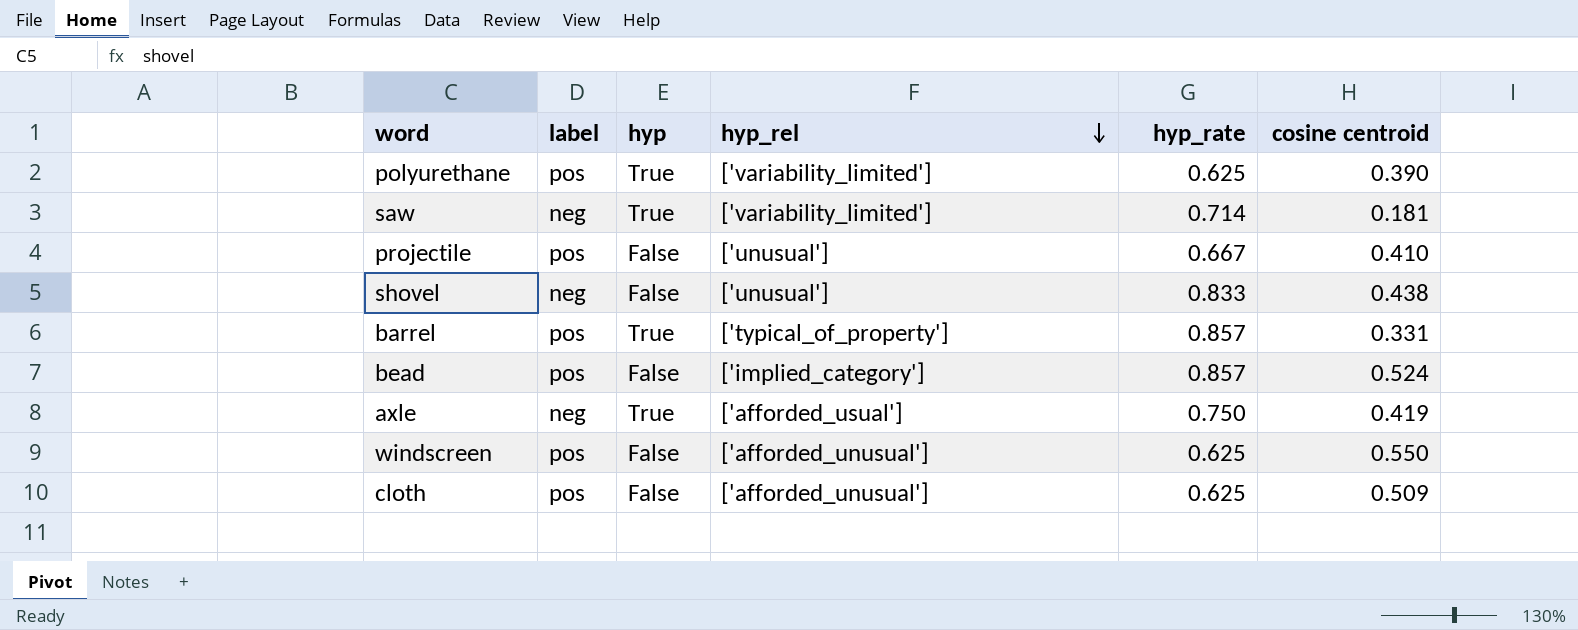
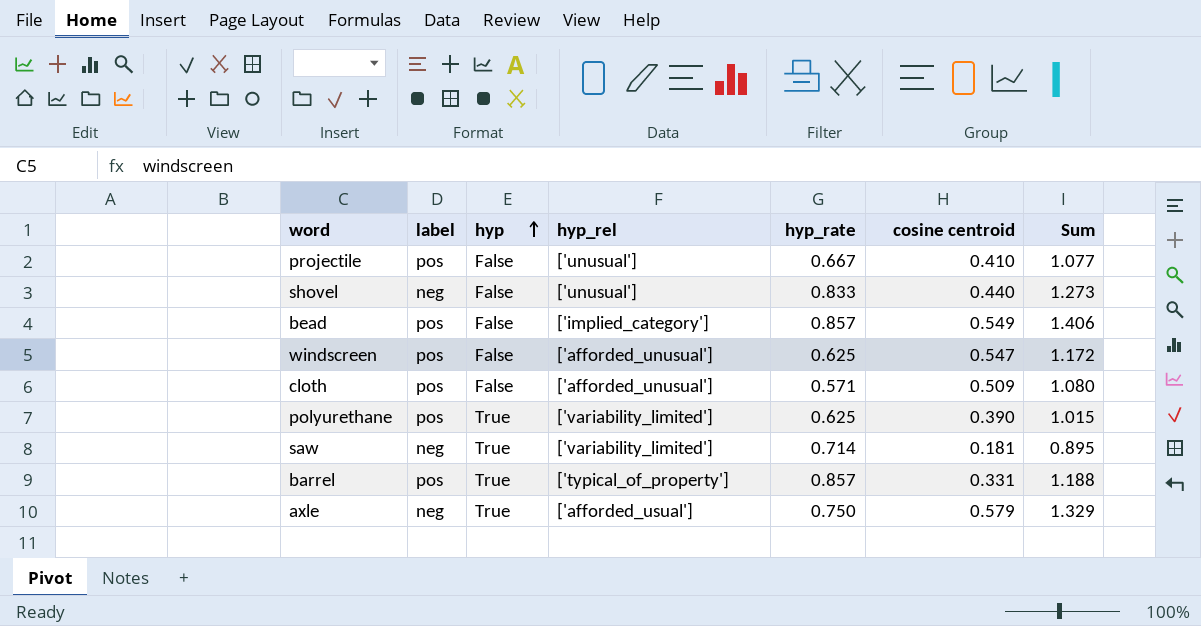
row order: hyp_rel descending -> hyp ascending
column Sum | formula: none -> [hyp_rate] + [cosine centroid]
shovel | cosine centroid: 0.438 -> 0.440
bead | cosine centroid: 0.524 -> 0.549
windscreen | cosine centroid: 0.550 -> 0.547
cloth | hyp_rate: 0.625 -> 0.571
axle | cosine centroid: 0.419 -> 0.579

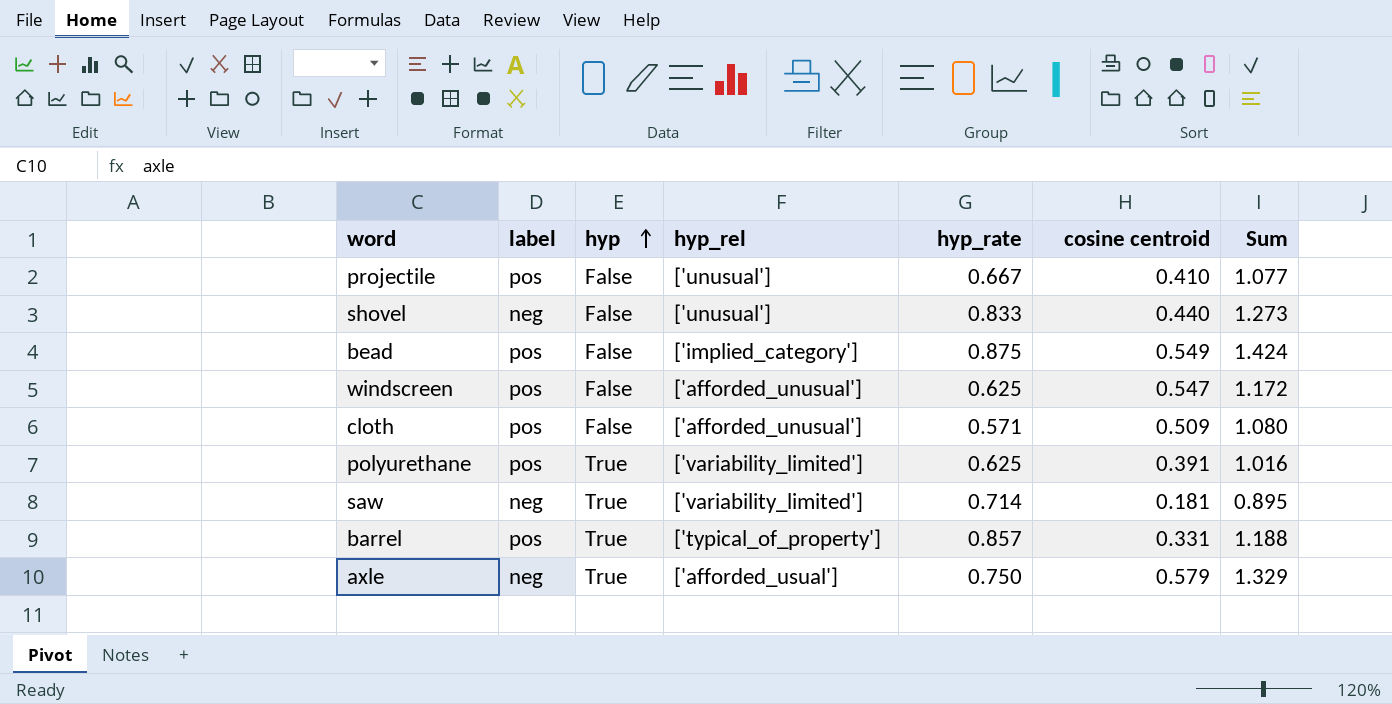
bead | hyp_rate: 0.857 -> 0.875
bead | Sum: 1.406 -> 1.424
polyurethane | cosine centroid: 0.390 -> 0.391
polyurethane | Sum: 1.015 -> 1.016

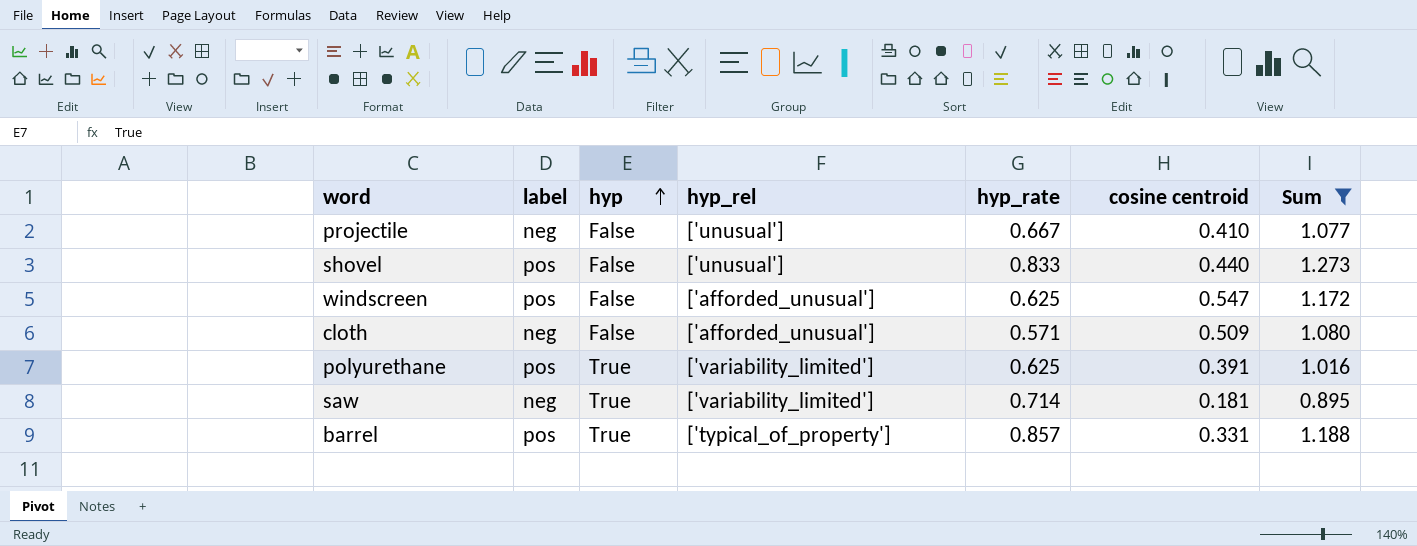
filter: none -> Sum <= 1.273
projectile | label: pos -> neg
shovel | label: neg -> pos
cloth | label: pos -> neg

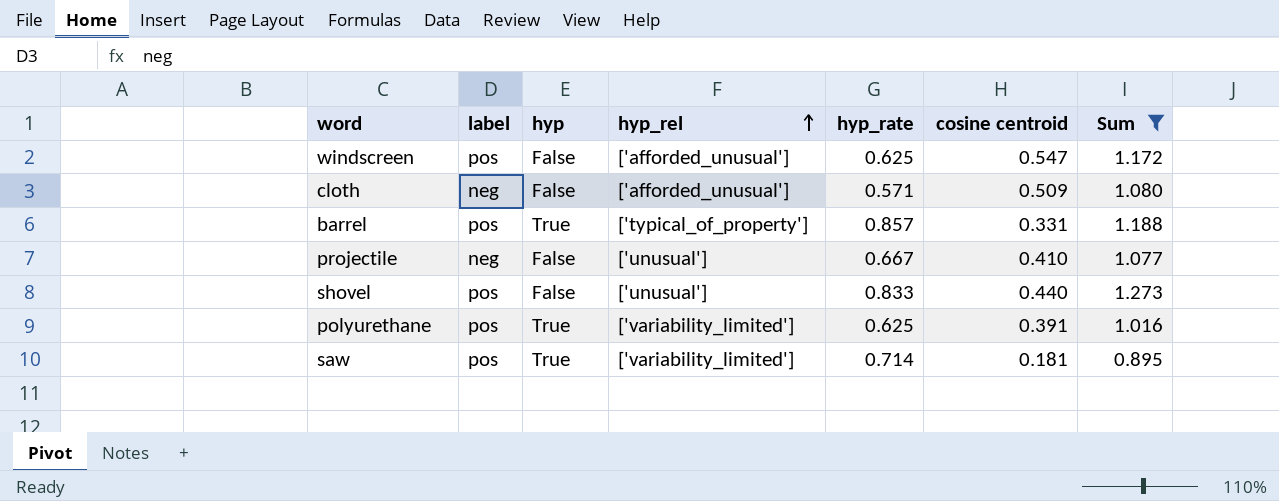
row order: hyp ascending -> hyp_rel ascending
saw | label: neg -> pos

